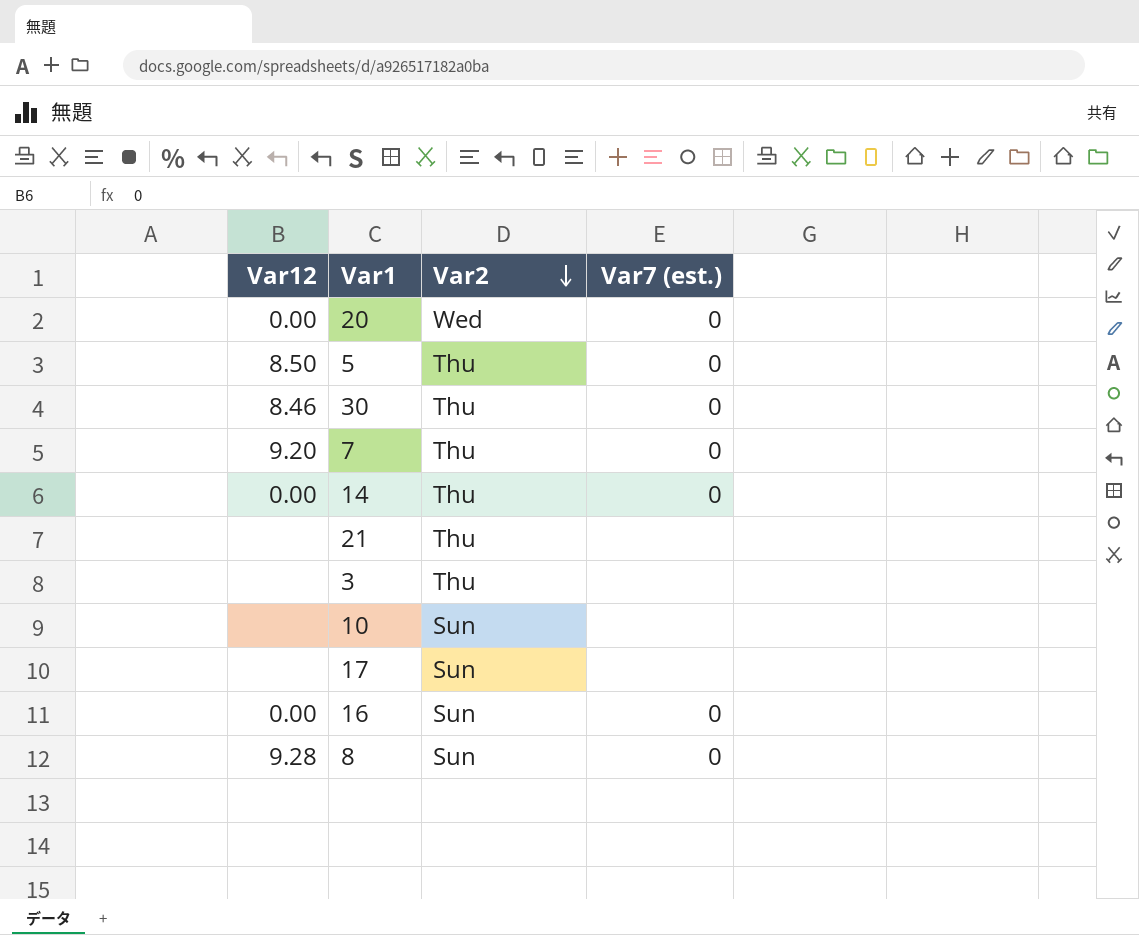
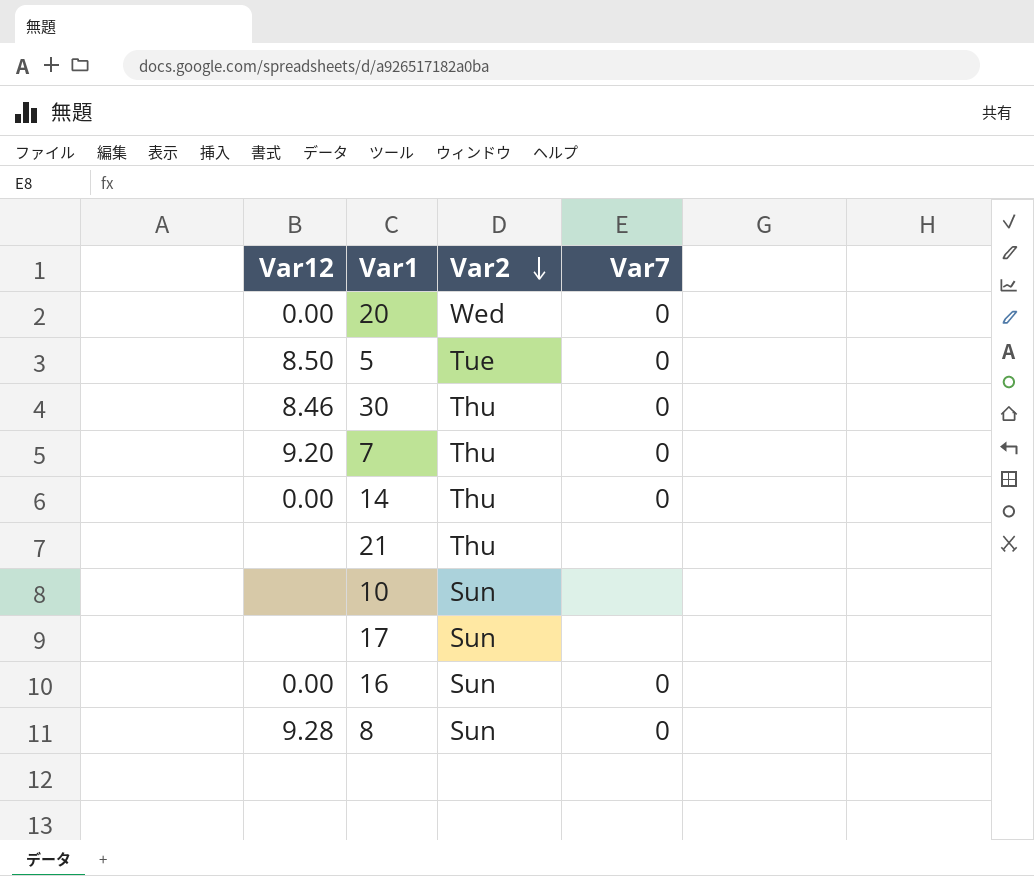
column name: Var7 (est.) -> Var7
row 3: none | Thu | none -> none
5 | Var2: Thu -> Tue

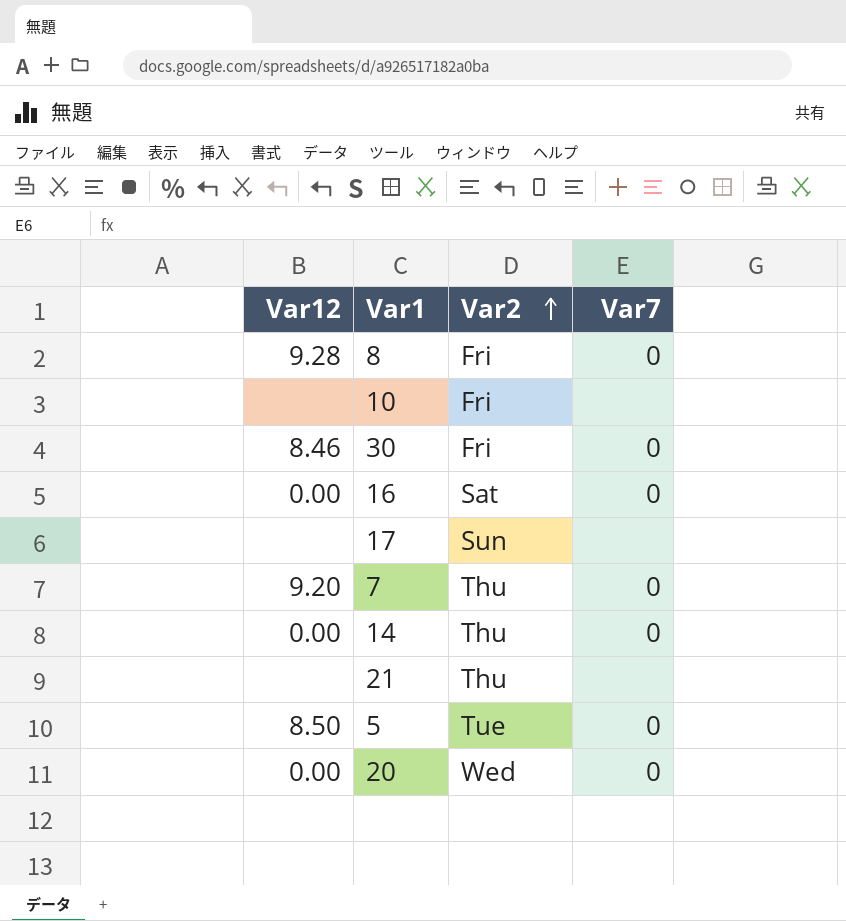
row order: Var2 descending -> Var2 ascending
8 | Var2: Sun -> Fri
10 | Var2: Sun -> Fri
30 | Var2: Thu -> Fri
16 | Var2: Sun -> Sat

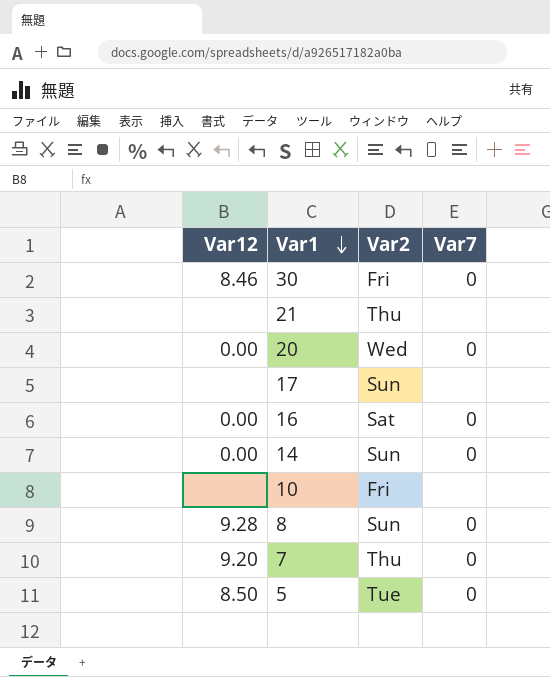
row order: Var2 ascending -> Var1 descending
14 | Var2: Thu -> Sun
8 | Var2: Fri -> Sun

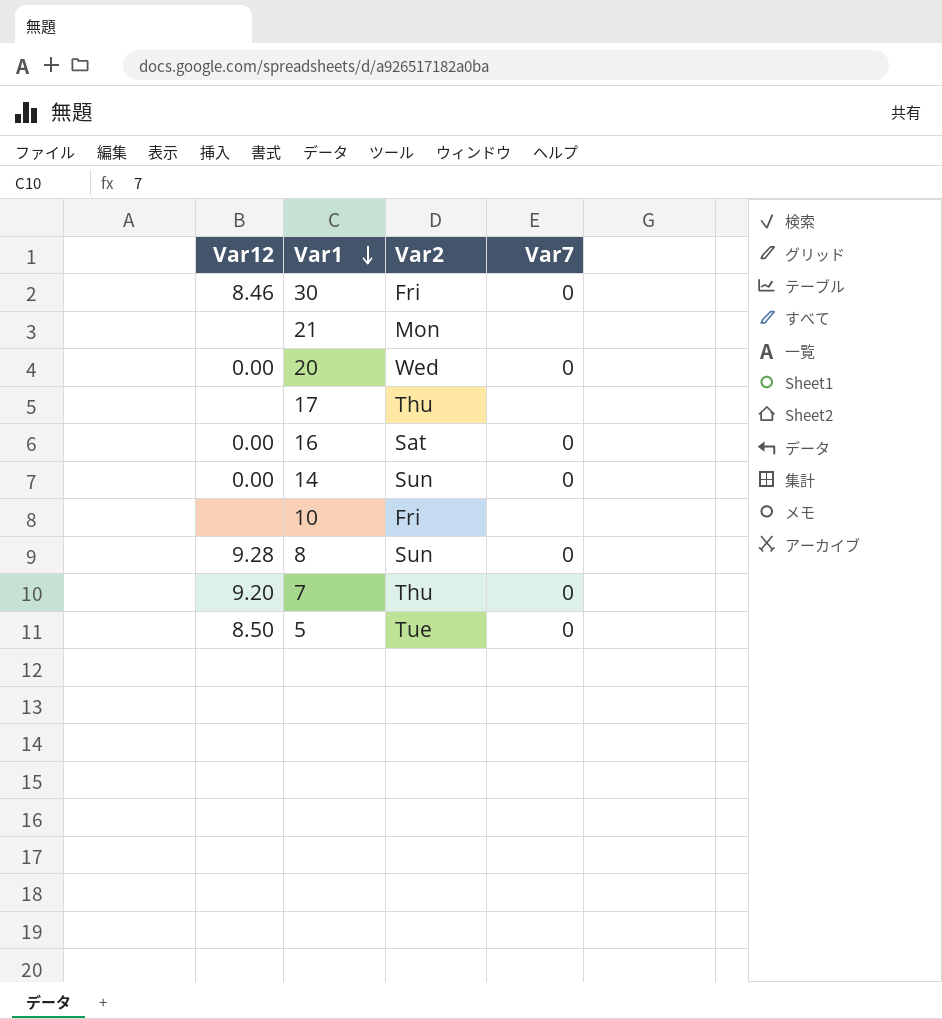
21 | Var2: Thu -> Mon
17 | Var2: Sun -> Thu

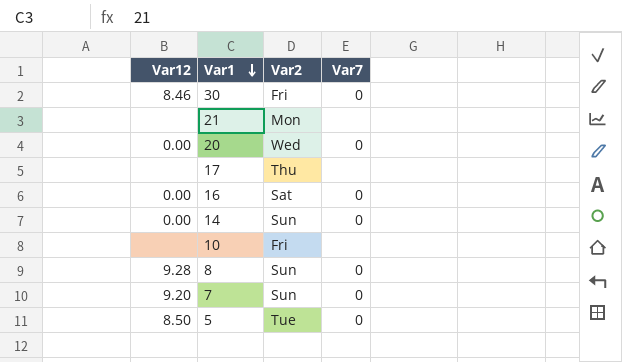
7 | Var2: Thu -> Sun

